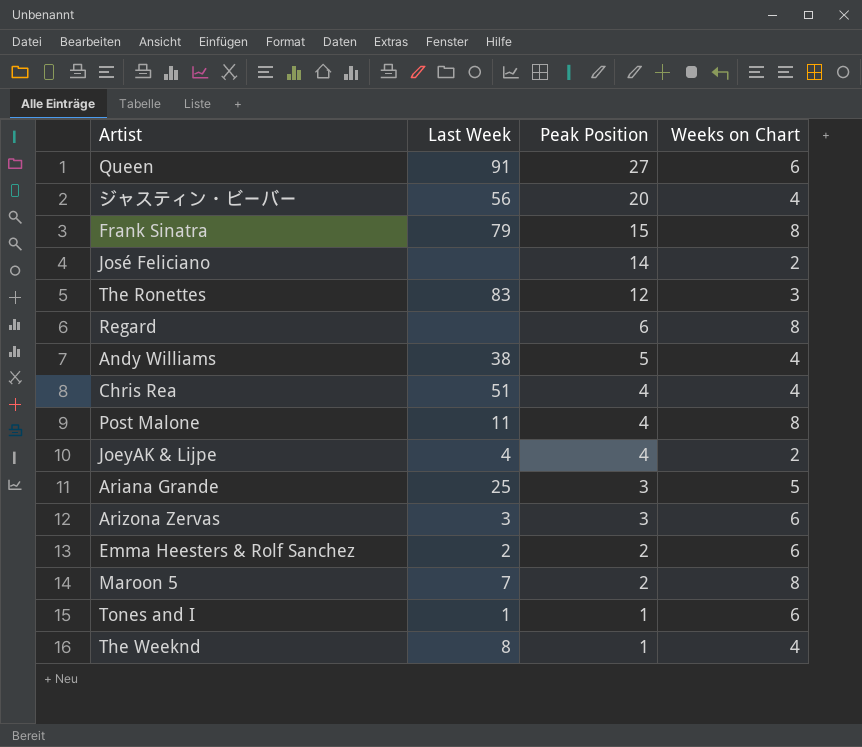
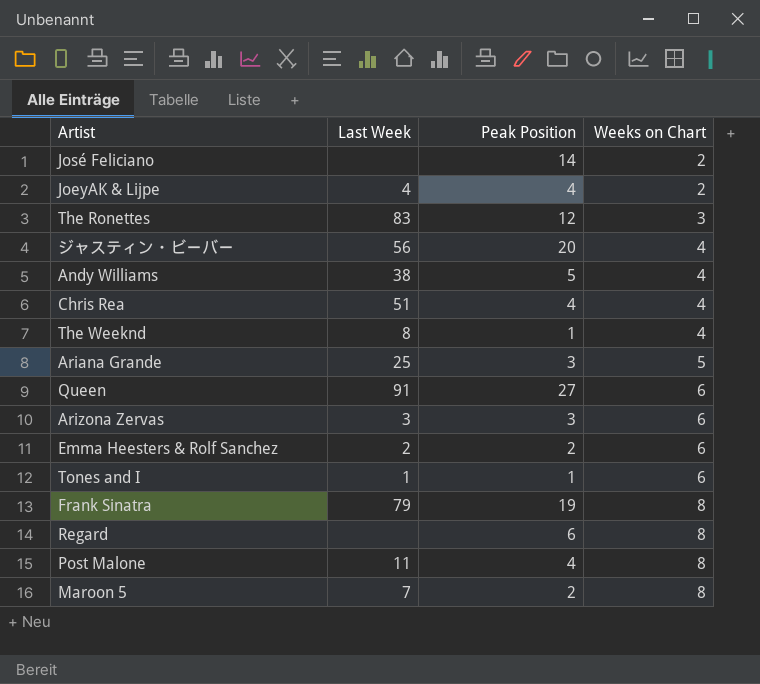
row order: Peak Position descending -> Weeks on Chart ascending
Frank Sinatra | Peak Position: 15 -> 19

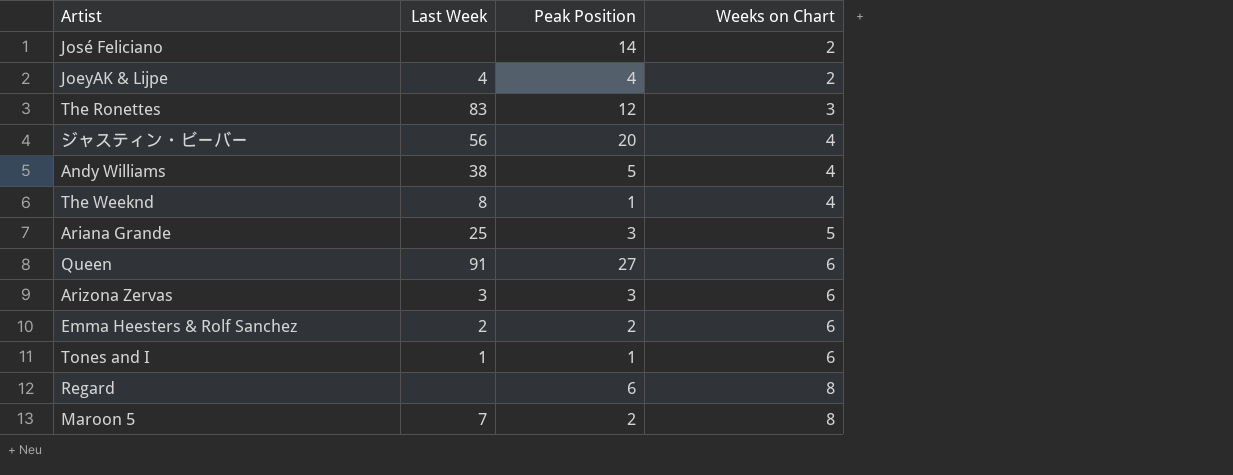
row Chris Rea: 51 | 4 | 4 -> none
row Frank Sinatra: 79 | 19 | 8 -> none
row Post Malone: 11 | 4 | 8 -> none

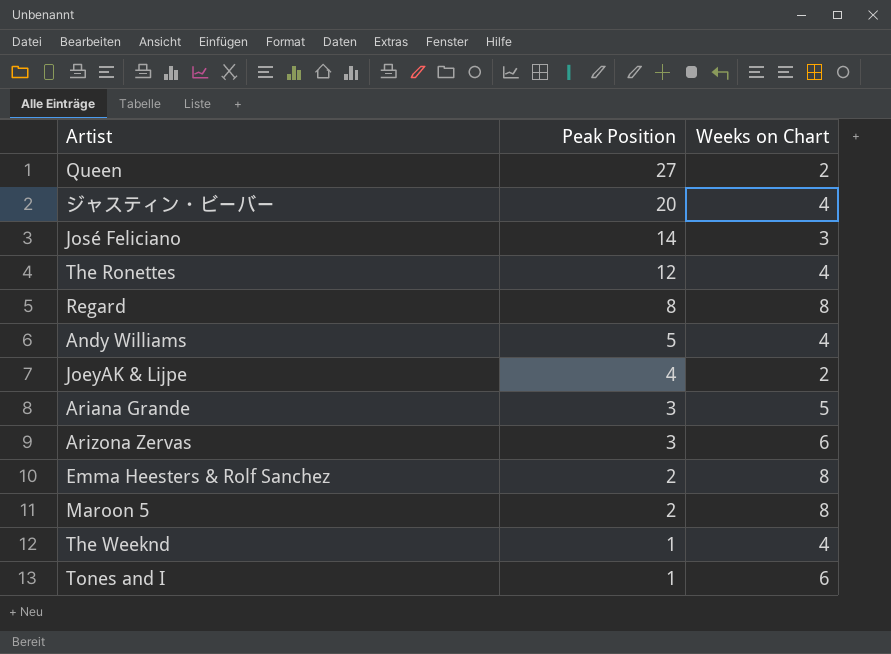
row order: Weeks on Chart ascending -> Peak Position descending
column Last Week | position: 2 -> none
Queen | Weeks on Chart: 6 -> 2
José Feliciano | Weeks on Chart: 2 -> 3
The Ronettes | Weeks on Chart: 3 -> 4
Regard | Peak Position: 6 -> 8
Emma Heesters & Rolf Sanchez | Weeks on Chart: 6 -> 8

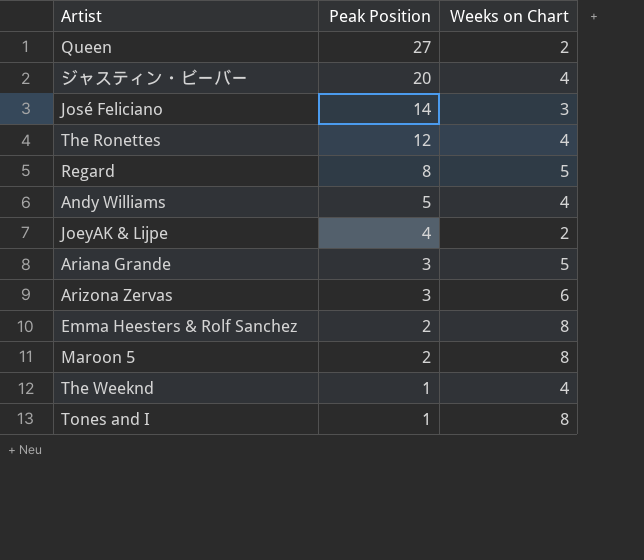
Regard | Weeks on Chart: 8 -> 5
Tones and I | Weeks on Chart: 6 -> 8

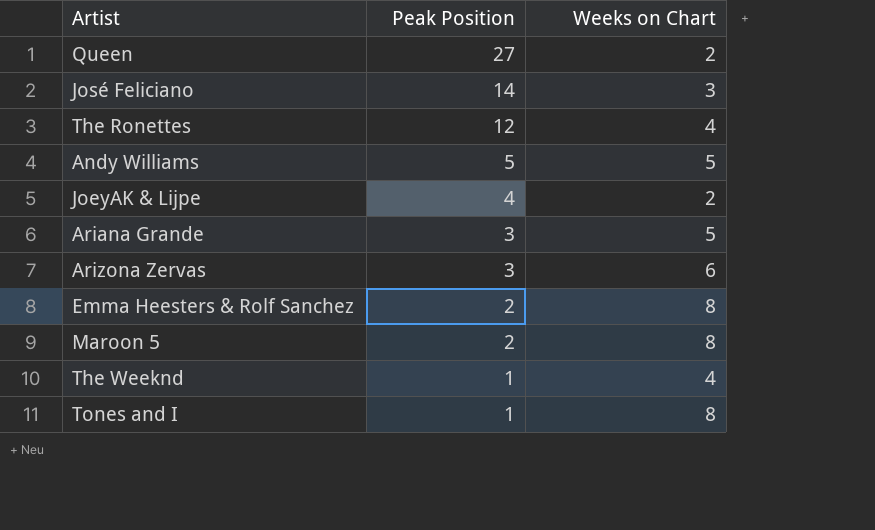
row ジャスティン・ビーバー: 20 | 4 -> none
row Regard: 8 | 5 -> none
Andy Williams | Weeks on Chart: 4 -> 5

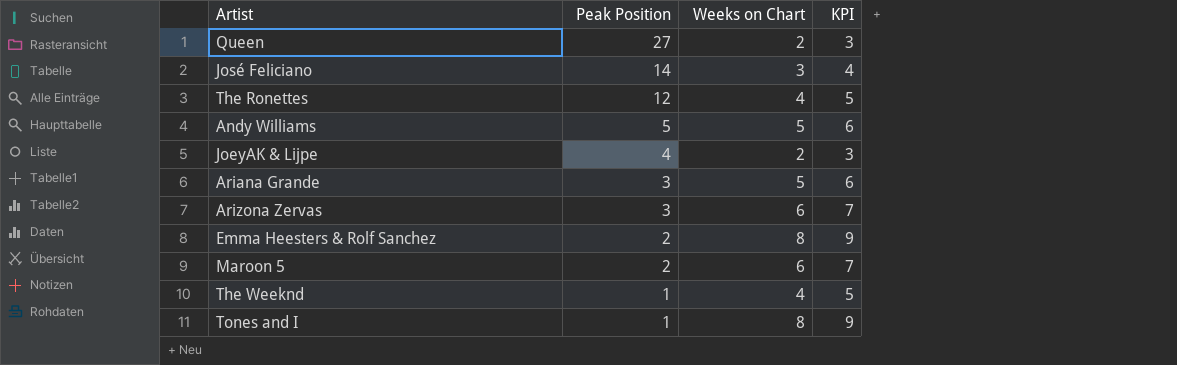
column KPI | formula: none -> [Weeks on Chart] + 1
Maroon 5 | Weeks on Chart: 8 -> 6

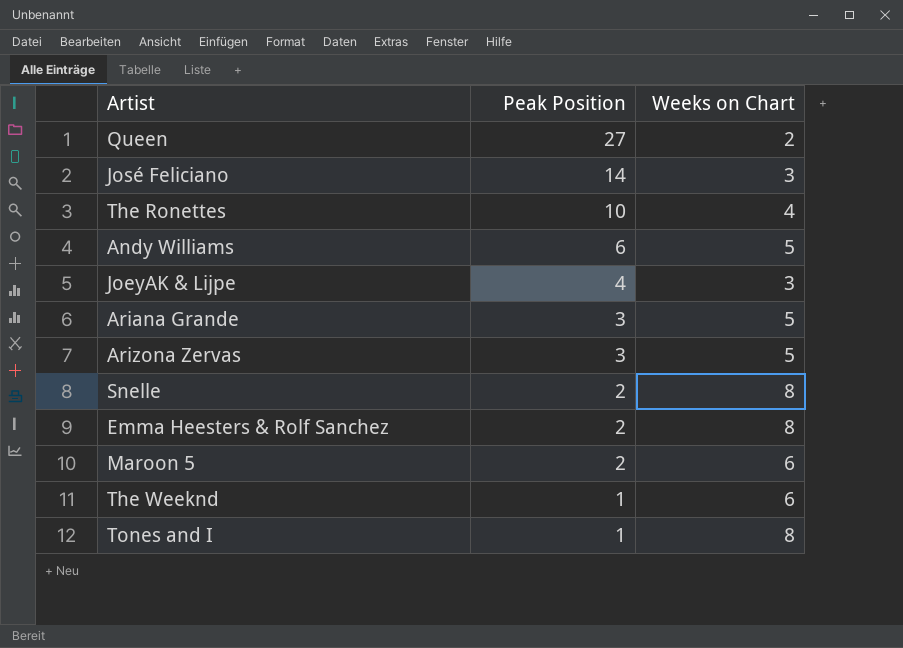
column KPI | formula: [Weeks on Chart] + 1 -> none
The Ronettes | Peak Position: 12 -> 10
Andy Williams | Peak Position: 5 -> 6
JoeyAK & Lijpe | Weeks on Chart: 2 -> 3
Arizona Zervas | Weeks on Chart: 6 -> 5
row Snelle: none -> 2 | 8
The Weeknd | Weeks on Chart: 4 -> 6

